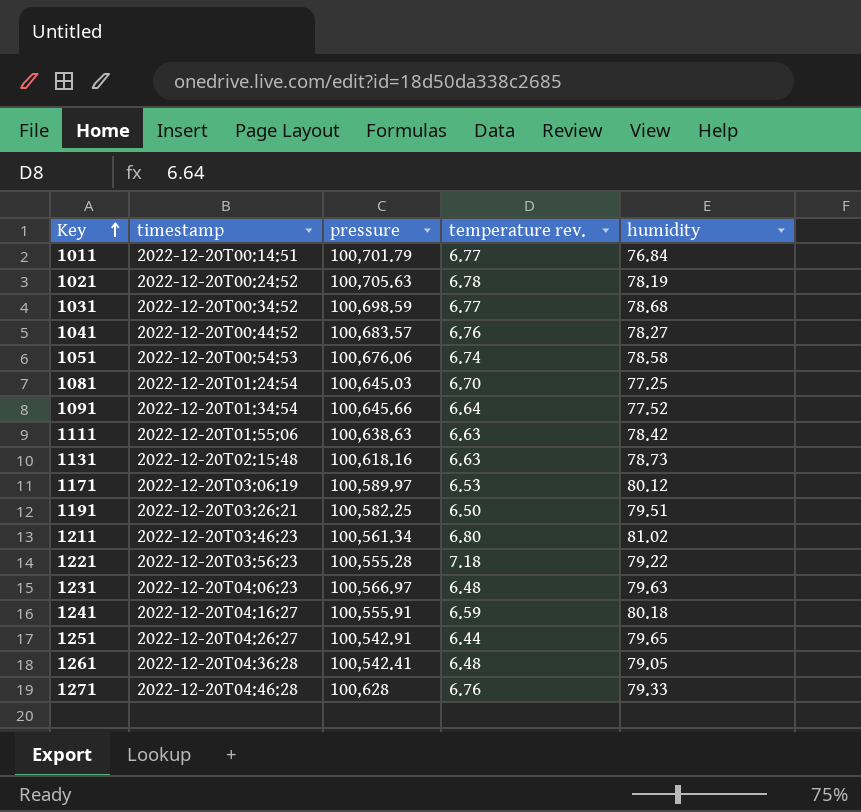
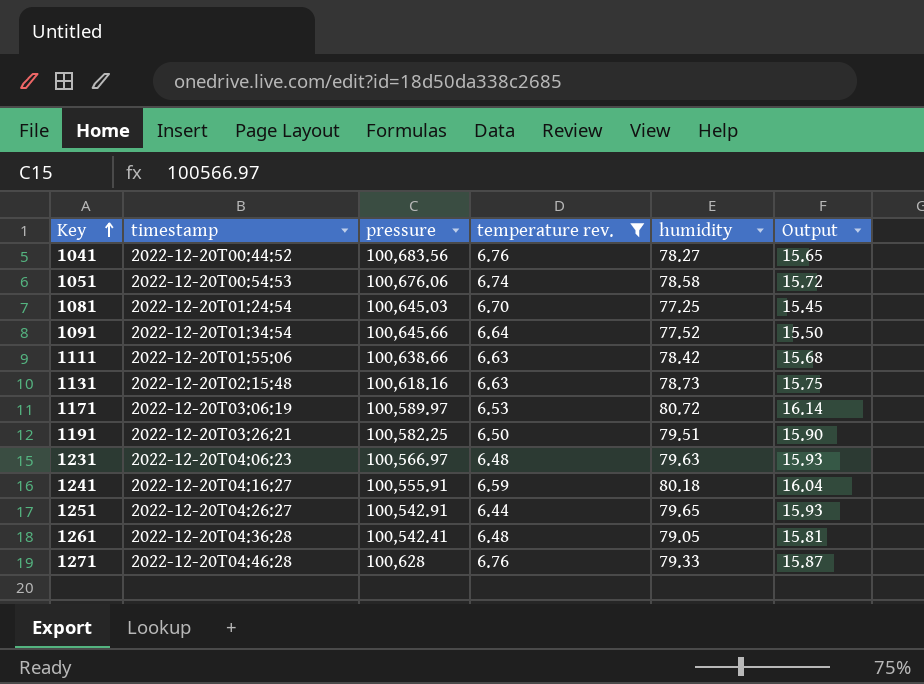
filter: none -> temperature rev. <= 6.76
column Output | formula: none -> [humidity] * 0.2
1041 | pressure: 100,683.57 -> 100,683.56
1111 | pressure: 100,638.63 -> 100,638.66
1171 | humidity: 80.12 -> 80.72

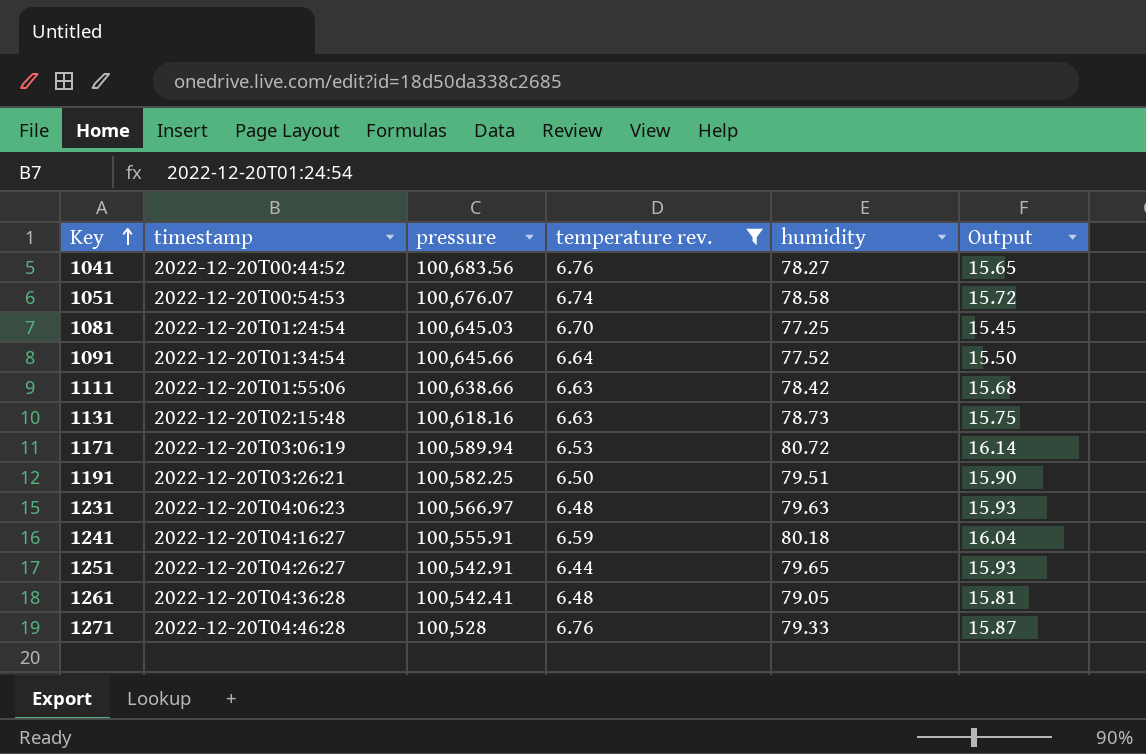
1051 | pressure: 100,676.06 -> 100,676.07
1171 | pressure: 100,589.97 -> 100,589.94
1271 | pressure: 100,628 -> 100,528

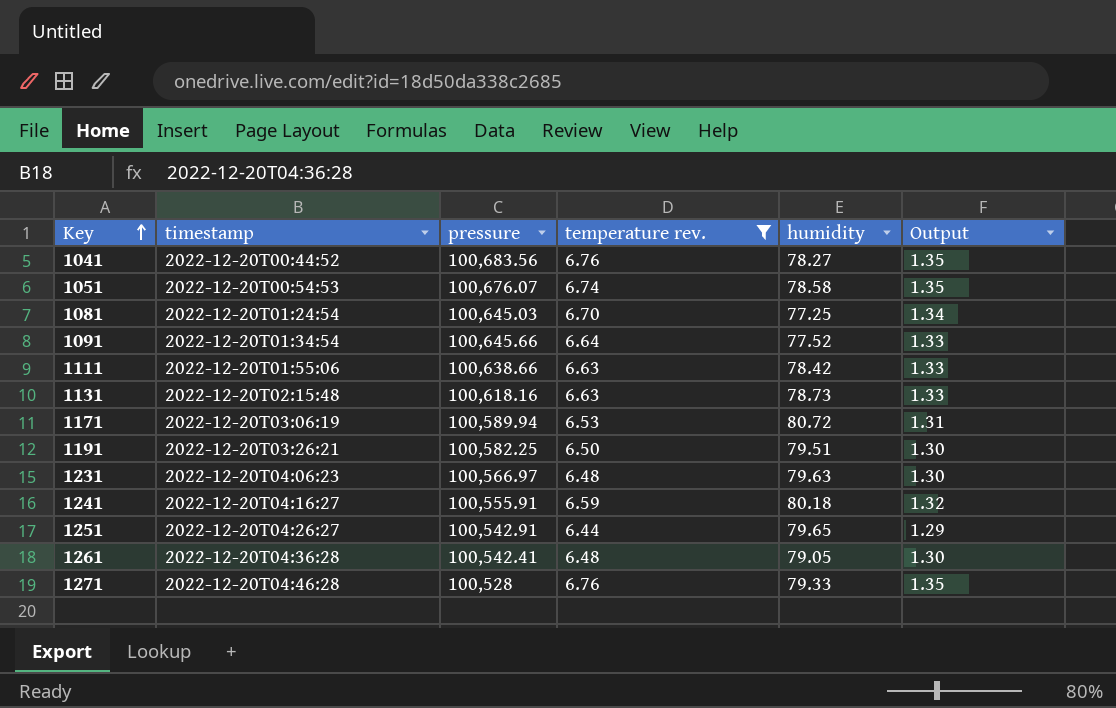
column Output | formula: [humidity] * 0.2 -> [temperature rev.] * 0.2

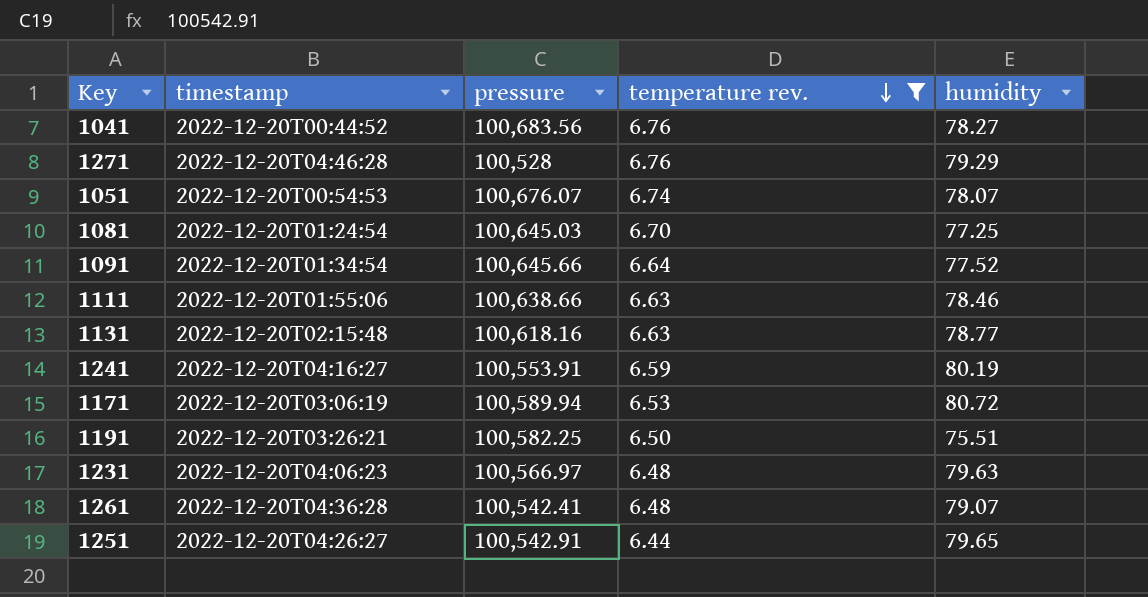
row order: Key ascending -> temperature rev. descending
column Output | formula: [temperature rev.] * 0.2 -> none
1271 | humidity: 79.33 -> 79.29
1051 | humidity: 78.58 -> 78.07
1111 | humidity: 78.42 -> 78.46
1131 | humidity: 78.73 -> 78.77
1241 | pressure: 100,555.91 -> 100,553.91
1241 | humidity: 80.18 -> 80.19
1191 | humidity: 79.51 -> 75.51
1261 | humidity: 79.05 -> 79.07

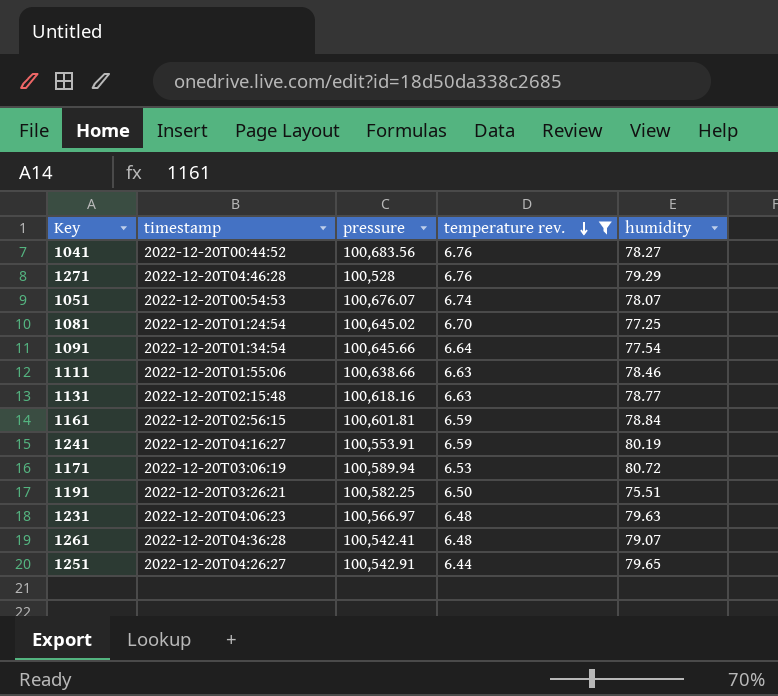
1081 | pressure: 100,645.03 -> 100,645.02
1091 | humidity: 77.52 -> 77.54
row 1161: none -> 2022-12-20T02:56:15 | 100,601.81 | 6.59 | 78.84

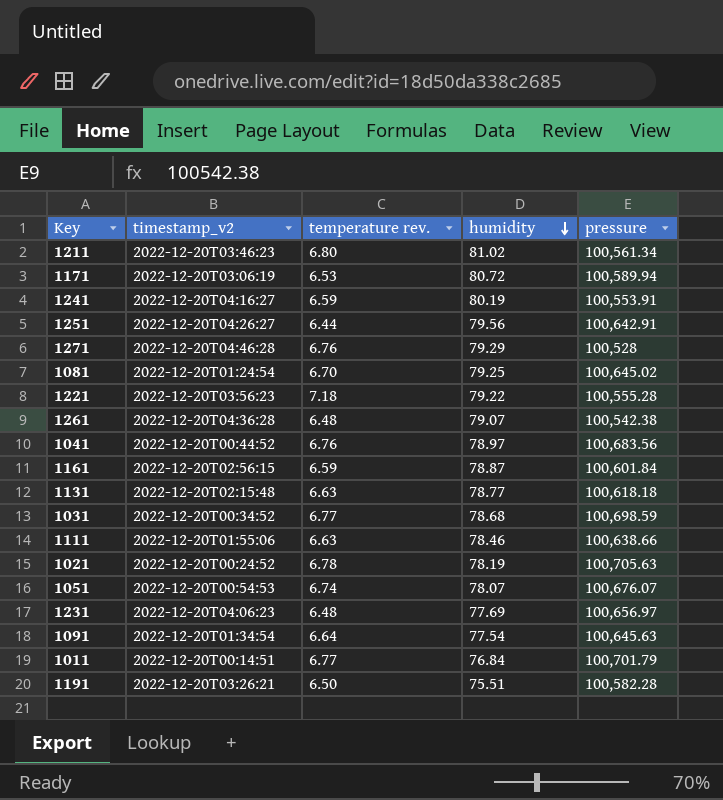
filter: temperature rev. <= 6.76 -> none
row order: temperature rev. descending -> humidity descending
column name: timestamp -> timestamp_v2
column pressure | position: 3 -> 5
1251 | humidity: 79.65 -> 79.56
1251 | pressure: 100,542.91 -> 100,642.91
1081 | humidity: 77.25 -> 79.25
1261 | pressure: 100,542.41 -> 100,542.38
1041 | humidity: 78.27 -> 78.97
1161 | humidity: 78.84 -> 78.87
1161 | pressure: 100,601.81 -> 100,601.84
1131 | pressure: 100,618.16 -> 100,618.18
1231 | humidity: 79.63 -> 77.69
1231 | pressure: 100,566.97 -> 100,656.97
1091 | pressure: 100,645.66 -> 100,645.63
1191 | pressure: 100,582.25 -> 100,582.28

